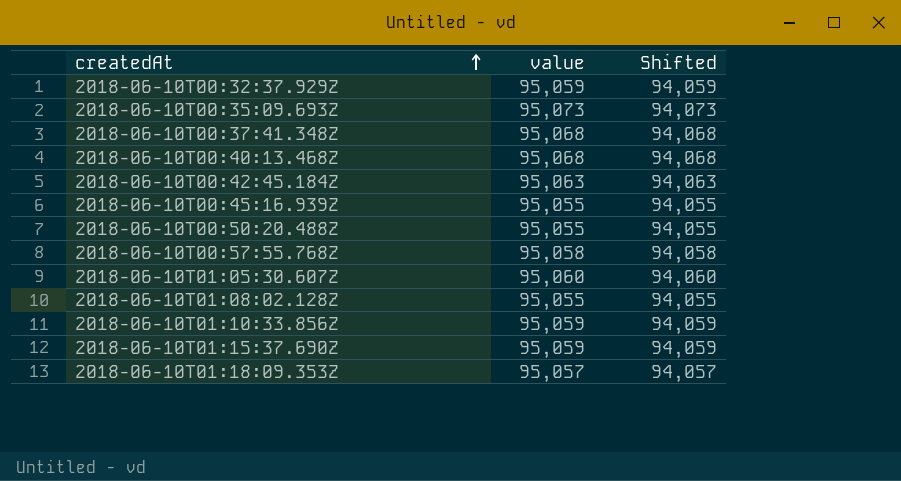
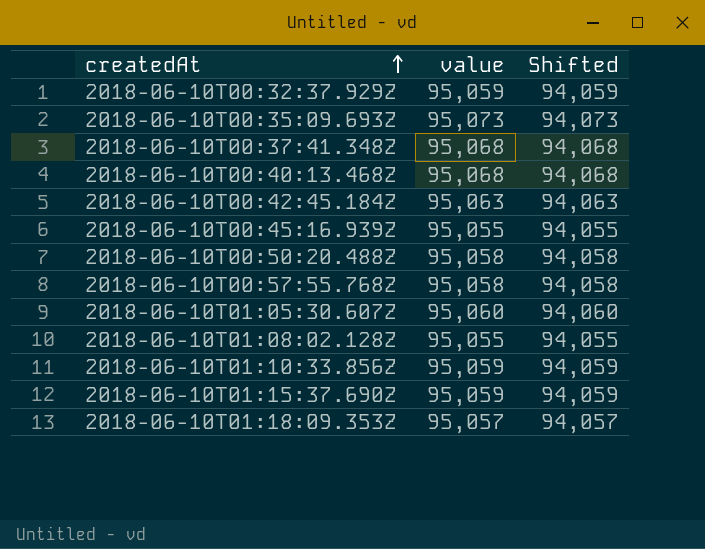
2018-06-10T00:50:20.488Z | value: 95,055 -> 95,058
2018-06-10T00:50:20.488Z | Shifted: 94,055 -> 94,058

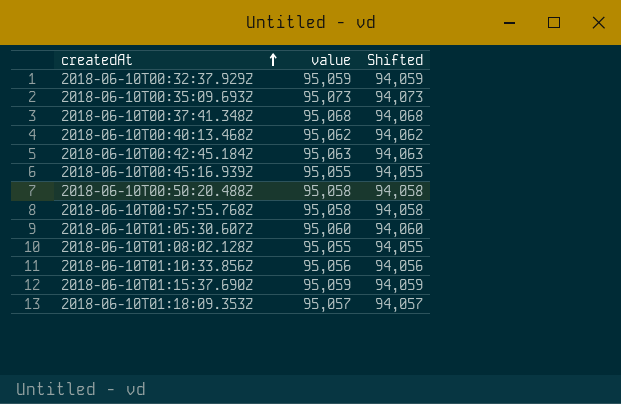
2018-06-10T00:40:13.468Z | value: 95,068 -> 95,062
2018-06-10T00:40:13.468Z | Shifted: 94,068 -> 94,062
2018-06-10T01:10:33.856Z | value: 95,059 -> 95,056
2018-06-10T01:10:33.856Z | Shifted: 94,059 -> 94,056

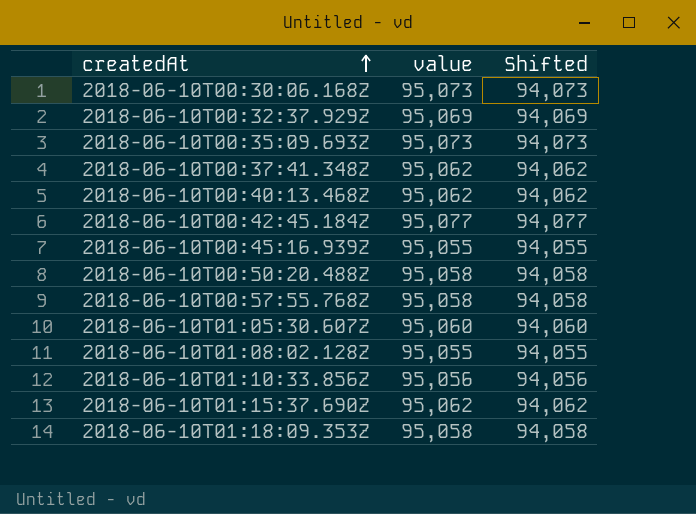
row 2018-06-10T00:30:06.168Z: none -> 95,073 | 94,073
2018-06-10T00:32:37.929Z | value: 95,059 -> 95,069
2018-06-10T00:32:37.929Z | Shifted: 94,059 -> 94,069
2018-06-10T00:37:41.348Z | value: 95,068 -> 95,062
2018-06-10T00:37:41.348Z | Shifted: 94,068 -> 94,062
2018-06-10T00:42:45.184Z | value: 95,063 -> 95,077
2018-06-10T00:42:45.184Z | Shifted: 94,063 -> 94,077
2018-06-10T01:15:37.690Z | value: 95,059 -> 95,062
2018-06-10T01:15:37.690Z | Shifted: 94,059 -> 94,062
2018-06-10T01:18:09.353Z | value: 95,057 -> 95,058
2018-06-10T01:18:09.353Z | Shifted: 94,057 -> 94,058

